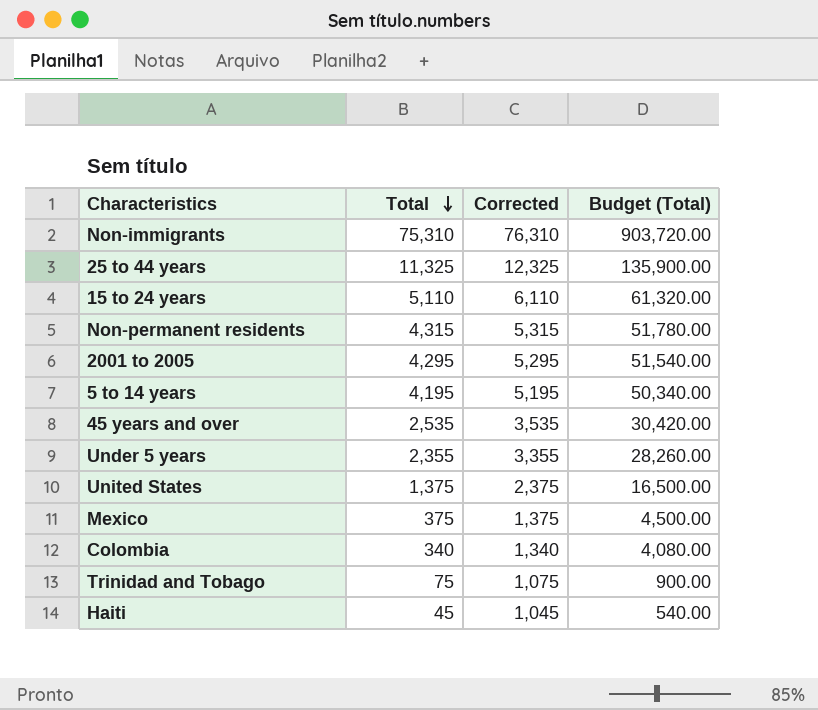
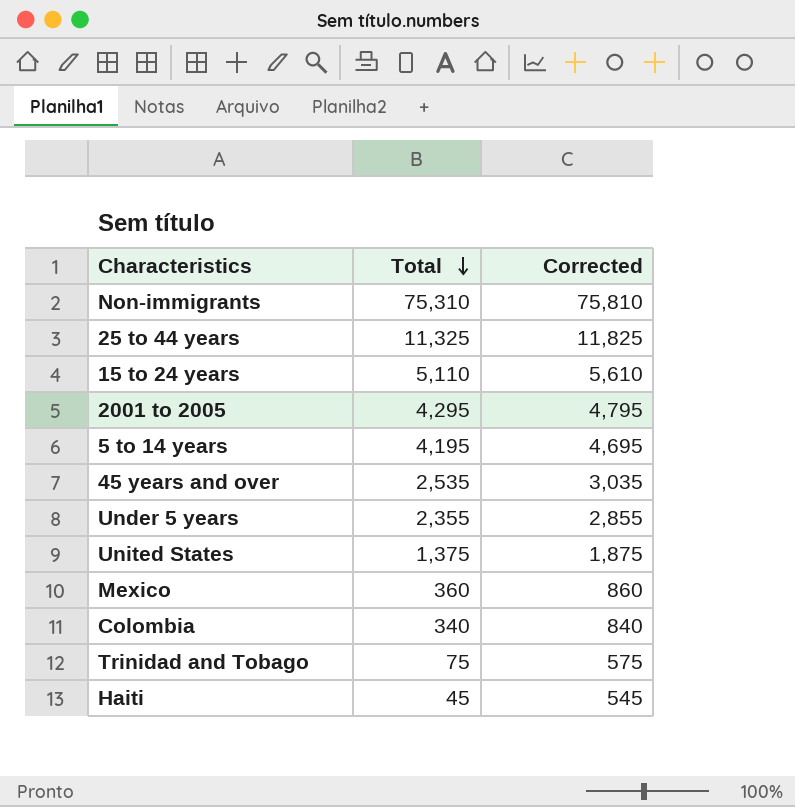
column Budget (Total) | formula: [Total] * 12 -> none
column Corrected | formula: [Total] + 1000 -> [Total] + 500
row Non-permanent residents: 4,315 | 5,315 | 51,780.00 -> none
Mexico | Total: 375 -> 360

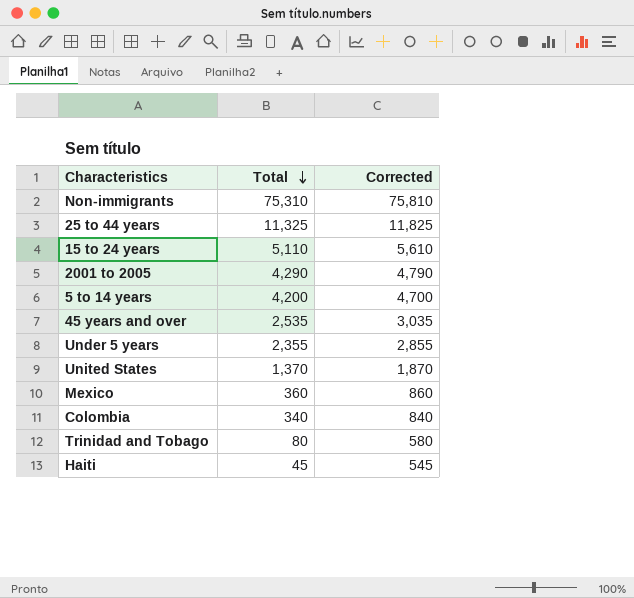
2001 to 2005 | Total: 4,295 -> 4,290
2001 to 2005 | Corrected: 4,795 -> 4,790
5 to 14 years | Total: 4,195 -> 4,200
5 to 14 years | Corrected: 4,695 -> 4,700
United States | Total: 1,375 -> 1,370
United States | Corrected: 1,875 -> 1,870
Trinidad and Tobago | Total: 75 -> 80
Trinidad and Tobago | Corrected: 575 -> 580

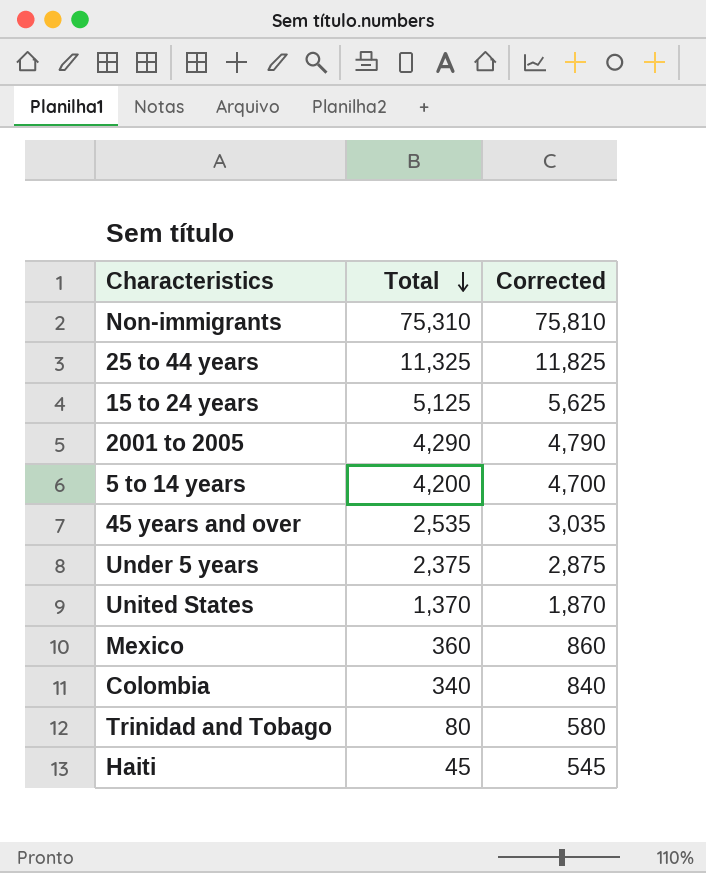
15 to 24 years | Total: 5,110 -> 5,125
15 to 24 years | Corrected: 5,610 -> 5,625
Under 5 years | Total: 2,355 -> 2,375
Under 5 years | Corrected: 2,855 -> 2,875

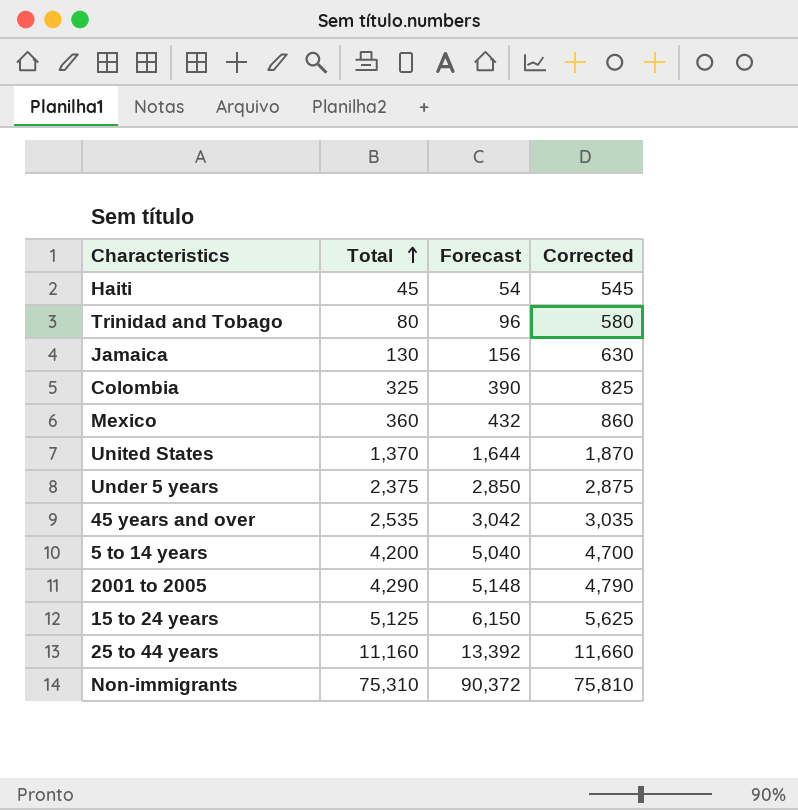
row order: Total descending -> Total ascending
column Forecast | formula: none -> [Total] * 1.2
row Jamaica: none -> 130 | 156 | 630
Colombia | Total: 340 -> 325
Colombia | Corrected: 840 -> 825
25 to 44 years | Total: 11,325 -> 11,160
25 to 44 years | Corrected: 11,825 -> 11,660

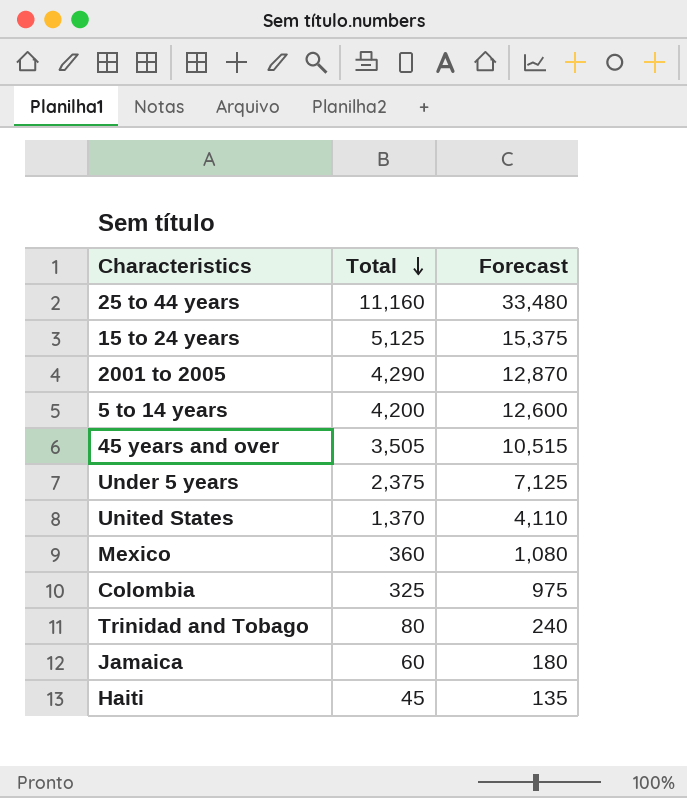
row order: Total ascending -> Total descending
column Corrected | formula: [Total] + 500 -> none
column Forecast | formula: [Total] * 1.2 -> [Total] * 3
row Non-immigrants: 75,310 | 90,372 | 75,810 -> none
45 years and over | Total: 2,535 -> 3,505
Jamaica | Total: 130 -> 60

